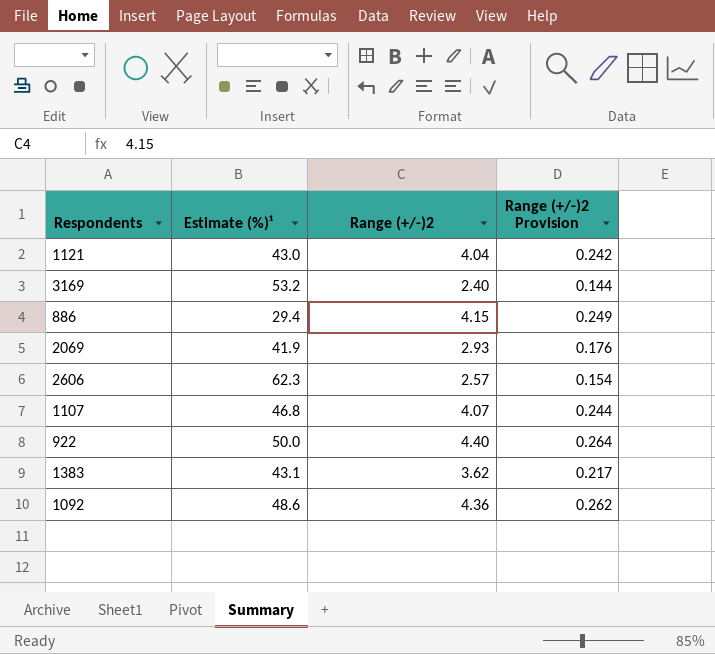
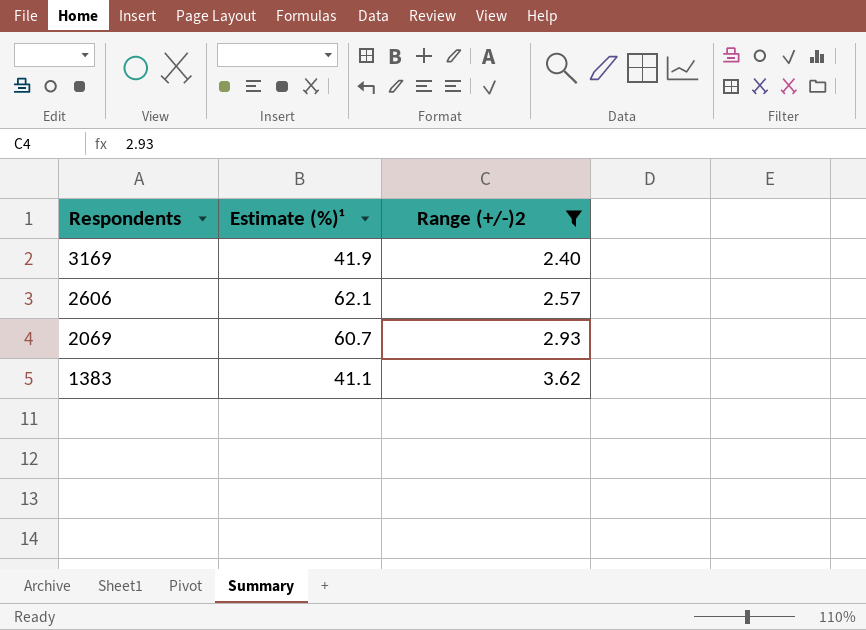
filter: none -> Range (+/-)2 <= 3.62
row order: none -> Respondents descending
column Range (+/-)2 Provision | formula: [Range (+/-)2] * 0.06 -> none
3169 | Estimate (%)¹: 53.2 -> 41.9
2606 | Estimate (%)¹: 62.3 -> 62.1
2069 | Estimate (%)¹: 41.9 -> 60.7
1383 | Estimate (%)¹: 43.1 -> 41.1

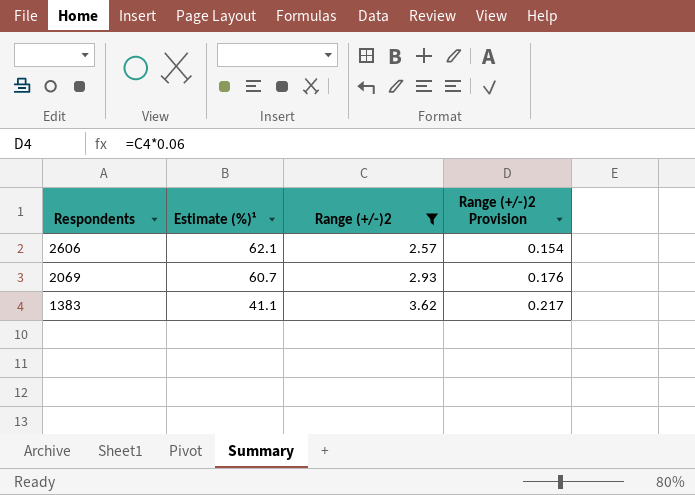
column Range (+/-)2 Provision | formula: none -> [Range (+/-)2] * 0.06
row 3169: 41.9 | 2.40 -> none

